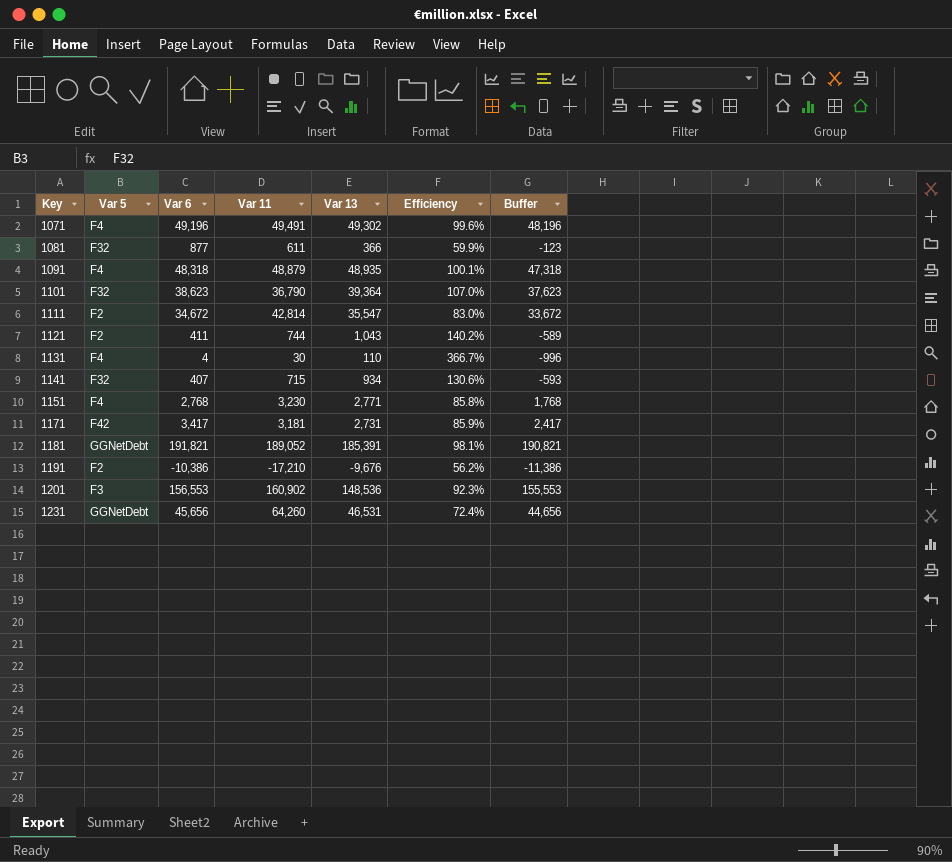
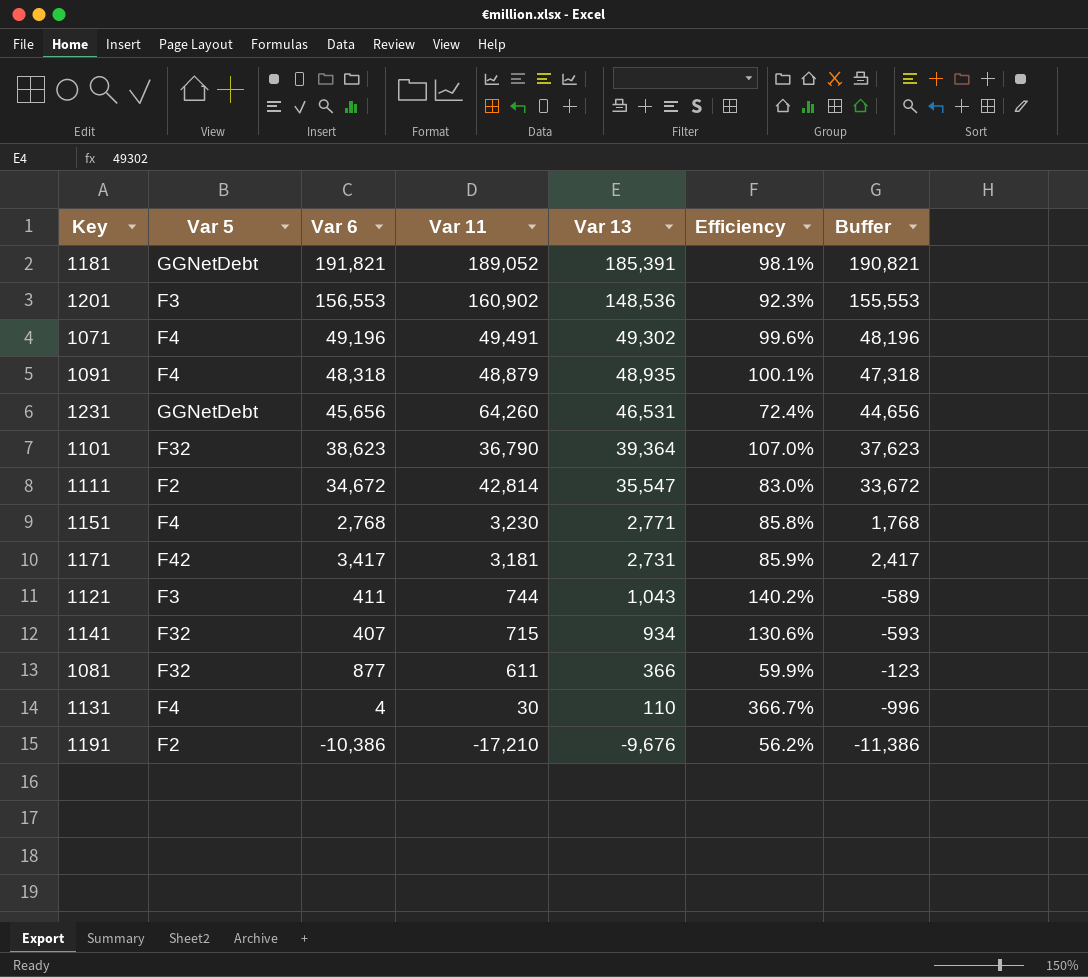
row order: Key ascending -> Var 13 descending
1121 | Var 5: F2 -> F3

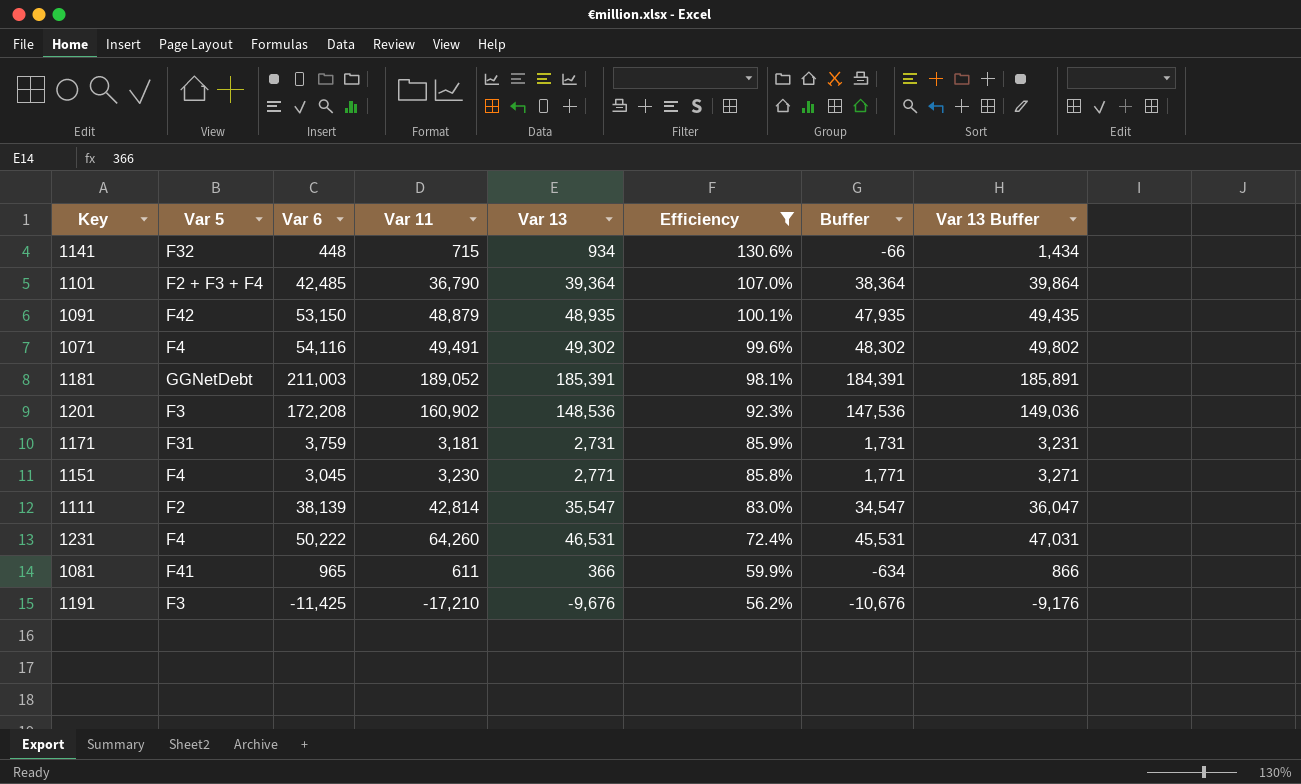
filter: none -> Efficiency <= 130.6%
row order: Var 13 descending -> Efficiency descending
column Buffer | formula: [Var 6] - 1000 -> [Var 13] - 1000
column Var 13 Buffer | formula: none -> [Var 13] + 500
1141 | Var 6: 407 -> 448
1101 | Var 5: F32 -> F2 + F3 + F4
1101 | Var 6: 38,623 -> 42,485
1091 | Var 5: F4 -> F42
1091 | Var 6: 48,318 -> 53,150
1071 | Var 6: 49,196 -> 54,116
1181 | Var 6: 191,821 -> 211,003
1201 | Var 6: 156,553 -> 172,208
1171 | Var 5: F42 -> F31
1171 | Var 6: 3,417 -> 3,759
1151 | Var 6: 2,768 -> 3,045
1111 | Var 6: 34,672 -> 38,139
1231 | Var 5: GGNetDebt -> F4
1231 | Var 6: 45,656 -> 50,222
1081 | Var 5: F32 -> F41
1081 | Var 6: 877 -> 965
1191 | Var 5: F2 -> F3
1191 | Var 6: -10,386 -> -11,425

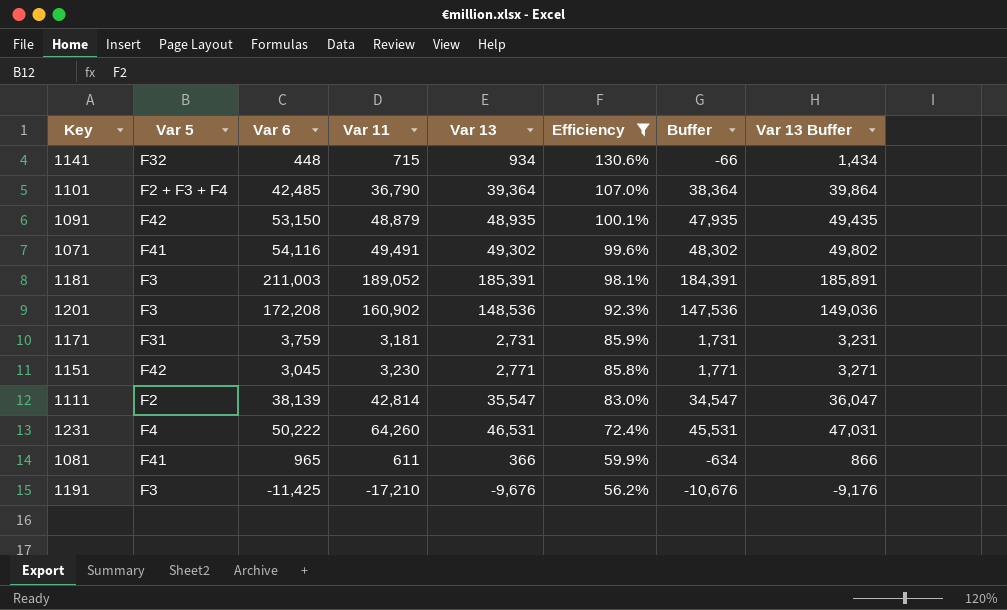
1071 | Var 5: F4 -> F41
1181 | Var 5: GGNetDebt -> F3
1151 | Var 5: F4 -> F42

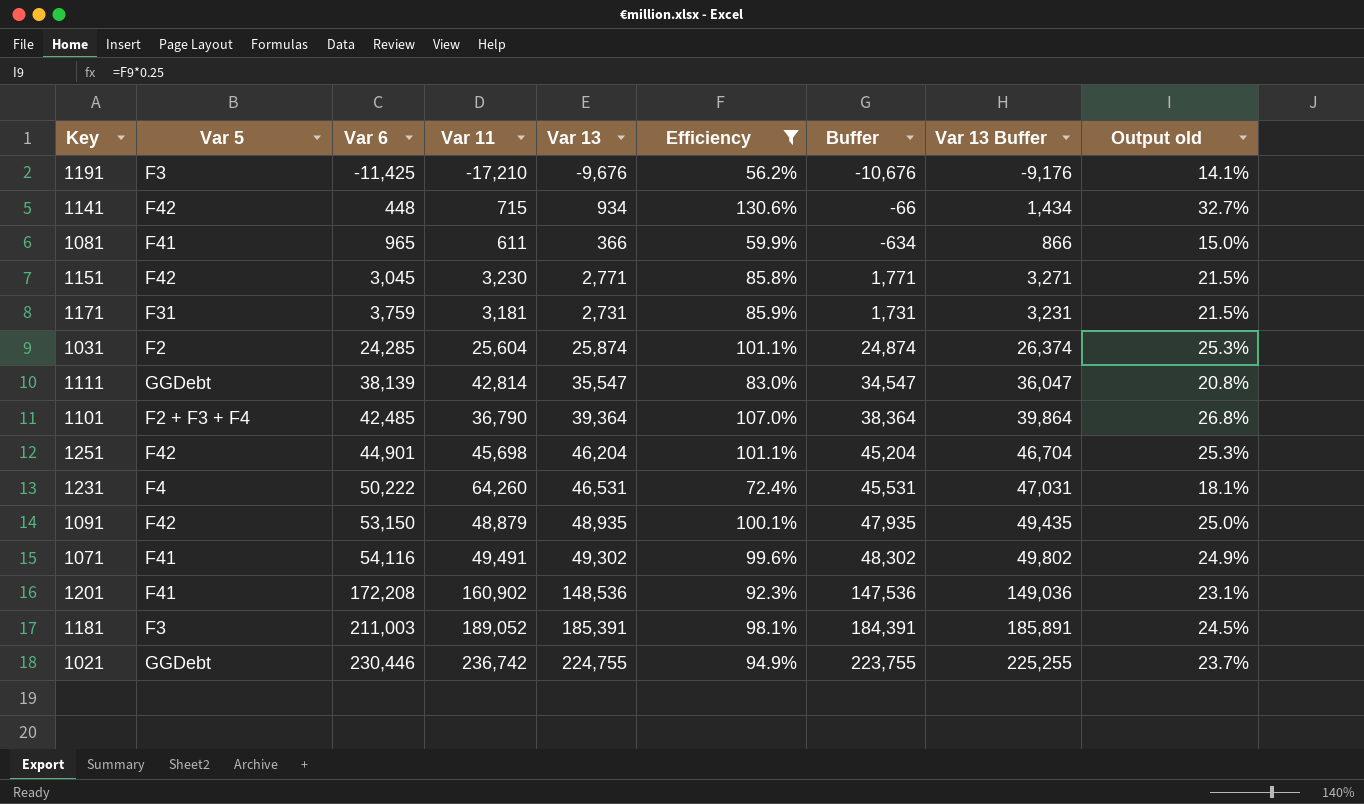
row order: Efficiency descending -> Var 6 ascending
column Output old | formula: none -> [Efficiency] * 0.25
1141 | Var 5: F32 -> F42
row 1031: none -> F2 | 24,285 | 25,604 | 25,874 | 101.1% | 24,874 | 26,374 | 25.3%
1111 | Var 5: F2 -> GGDebt
row 1251: none -> F42 | 44,901 | 45,698 | 46,204 | 101.1% | 45,204 | 46,704 | 25.3%
1201 | Var 5: F3 -> F41
row 1021: none -> GGDebt | 230,446 | 236,742 | 224,755 | 94.9% | 223,755 | 225,255 | 23.7%

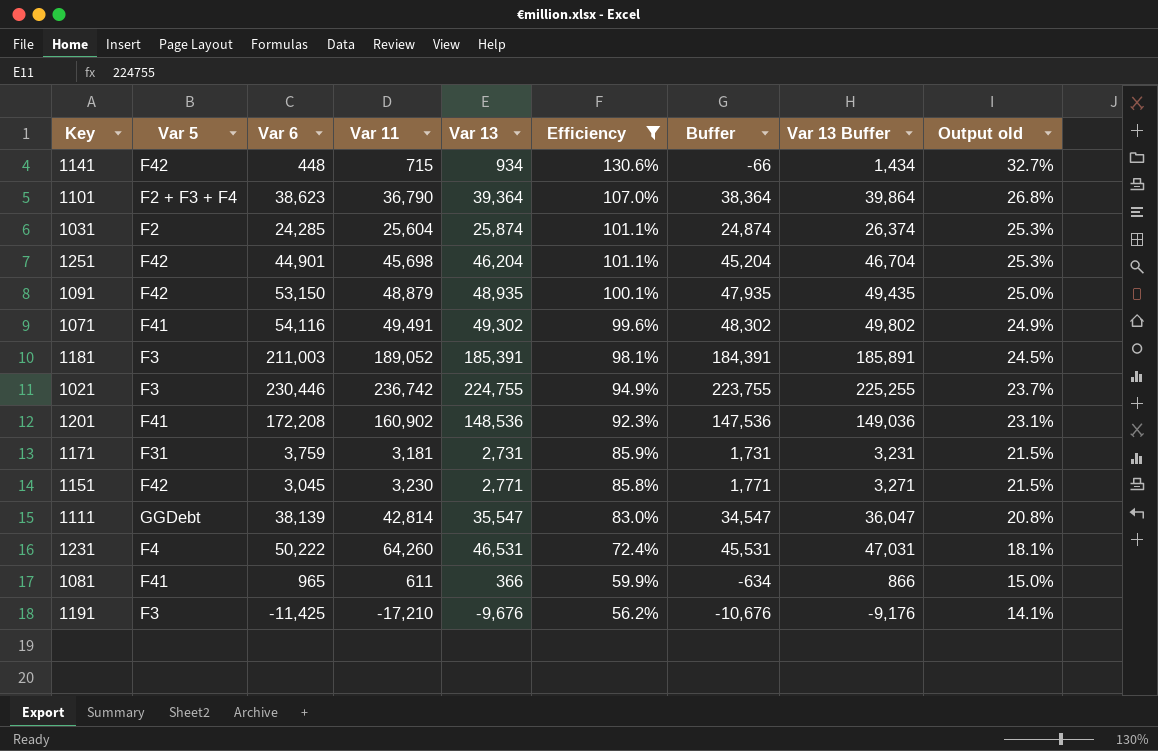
row order: Var 6 ascending -> Efficiency descending
1101 | Var 6: 42,485 -> 38,623
1021 | Var 5: GGDebt -> F3

